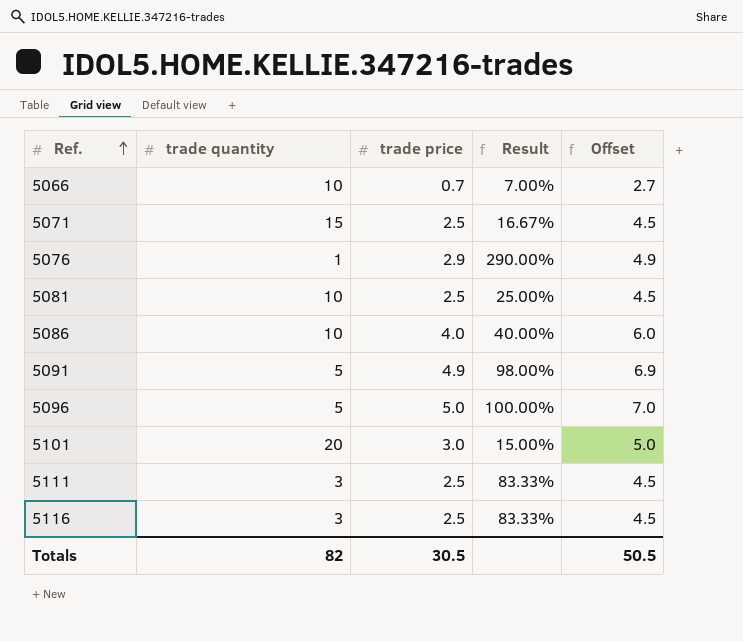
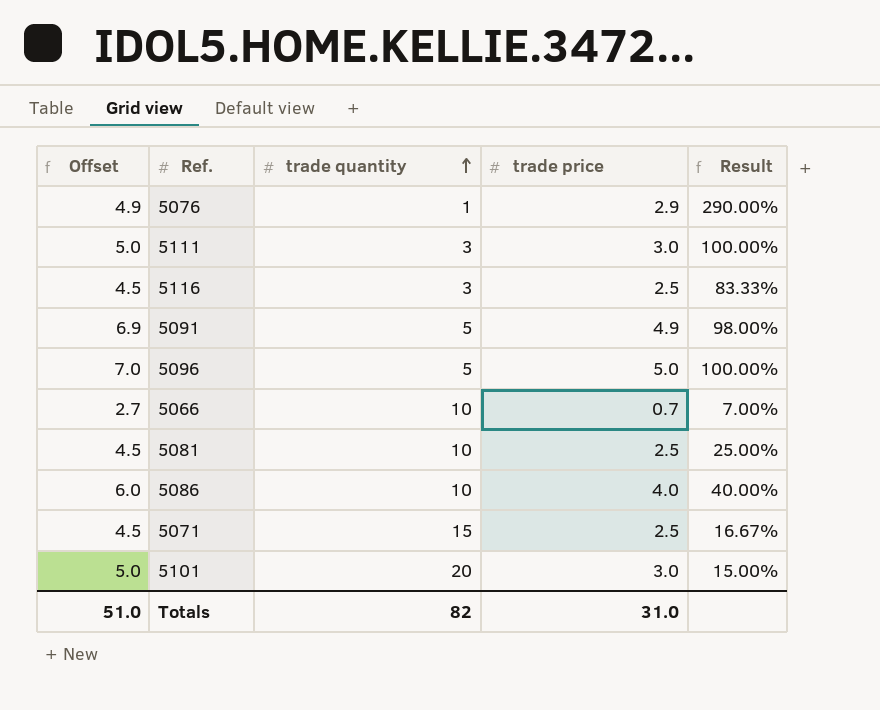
row order: Ref. ascending -> trade quantity ascending
column Offset | position: 5 -> 1
5111 | Offset: 4.5 -> 5.0
5111 | trade price: 2.5 -> 3.0
5111 | Result: 83.33% -> 100.00%
Totals | Offset: 50.5 -> 51.0
Totals | trade price: 30.5 -> 31.0

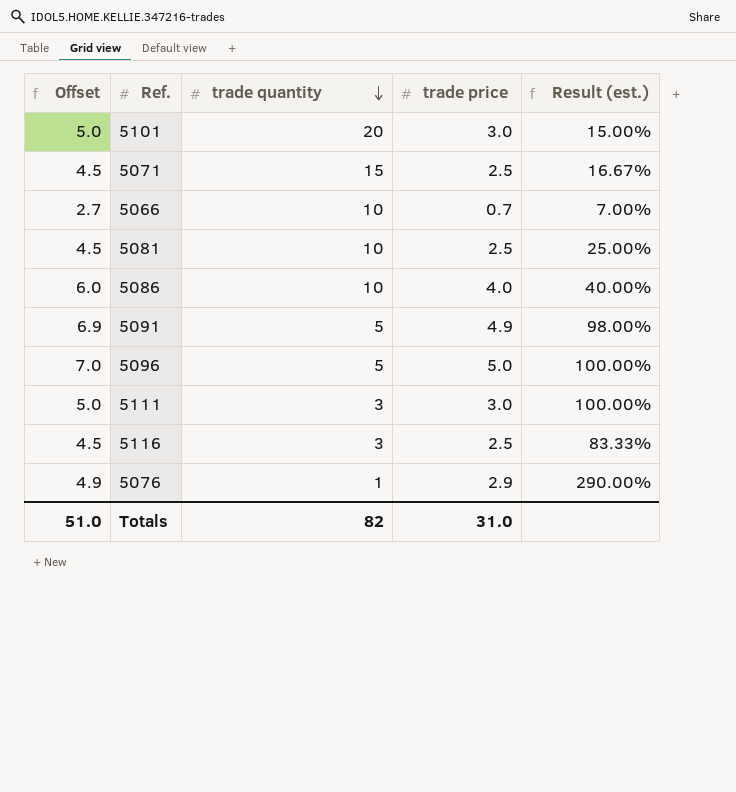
row order: trade quantity ascending -> trade quantity descending
column name: Result -> Result (est.)

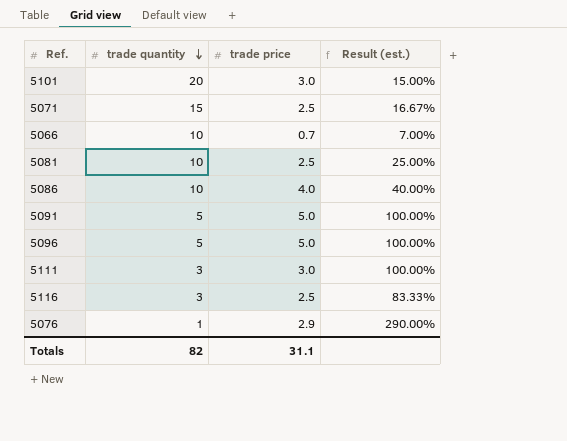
column Offset | formula: [trade price] + 2 -> none
5091 | trade price: 4.9 -> 5.0
5091 | Result (est.): 98.00% -> 100.00%
Totals | trade price: 31.0 -> 31.1

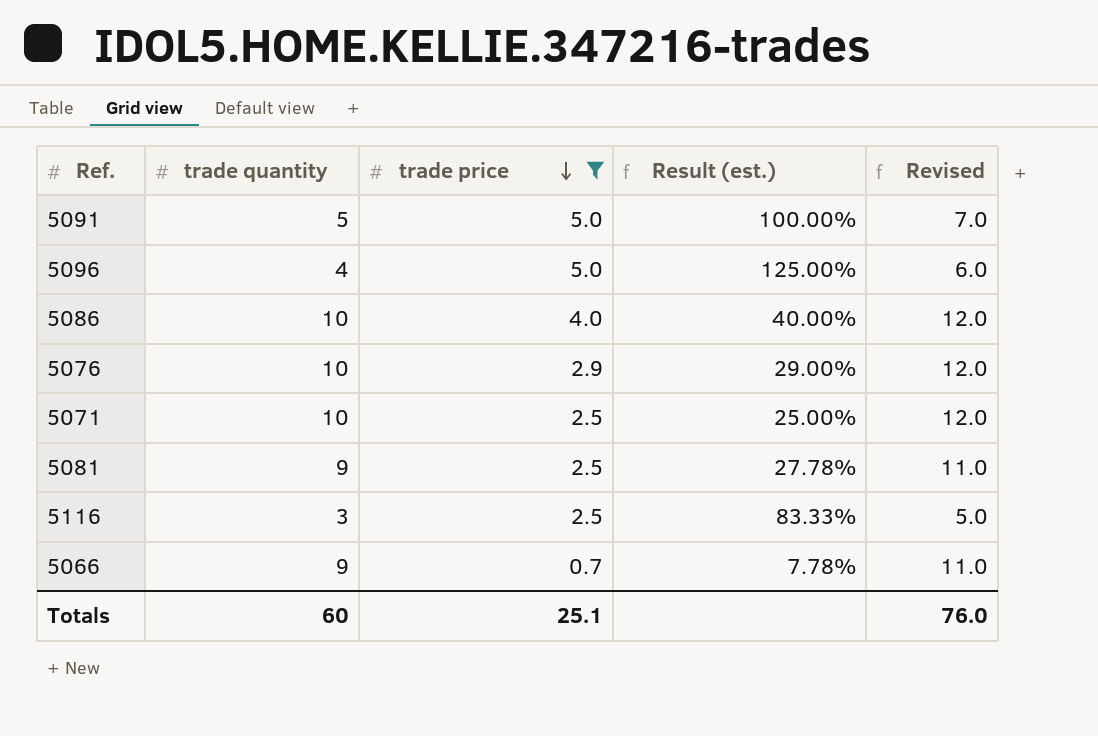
filter: none -> trade price != 3.0
row order: trade quantity descending -> trade price descending
column Revised | formula: none -> [trade quantity] + 2
5096 | trade quantity: 5 -> 4
5096 | Result (est.): 100.00% -> 125.00%
5076 | trade quantity: 1 -> 10
5076 | Result (est.): 290.00% -> 29.00%
5071 | trade quantity: 15 -> 10
5071 | Result (est.): 16.67% -> 25.00%
5081 | trade quantity: 10 -> 9
5081 | Result (est.): 25.00% -> 27.78%
5066 | trade quantity: 10 -> 9
5066 | Result (est.): 7.00% -> 7.78%
Totals | trade quantity: 82 -> 60
Totals | trade price: 31.1 -> 25.1

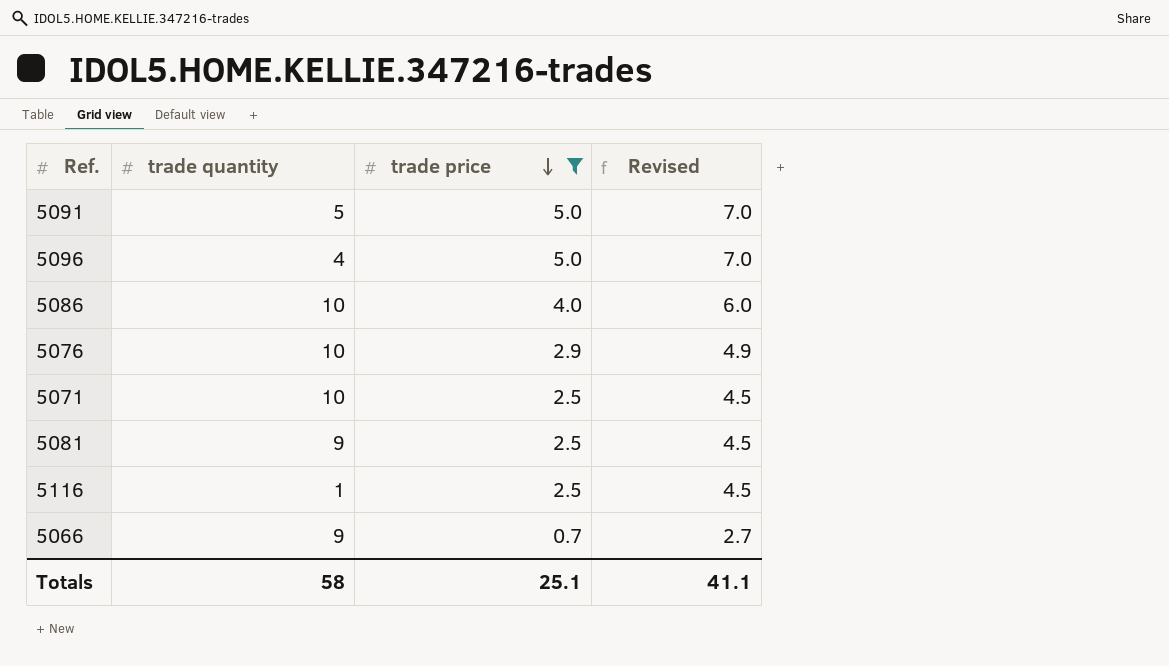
column Result (est.) | formula: [trade price] / [trade quantity] -> none
column Revised | formula: [trade quantity] + 2 -> [trade price] + 2
5116 | trade quantity: 3 -> 1
Totals | trade quantity: 60 -> 58
Totals | Revised: 76.0 -> 41.1

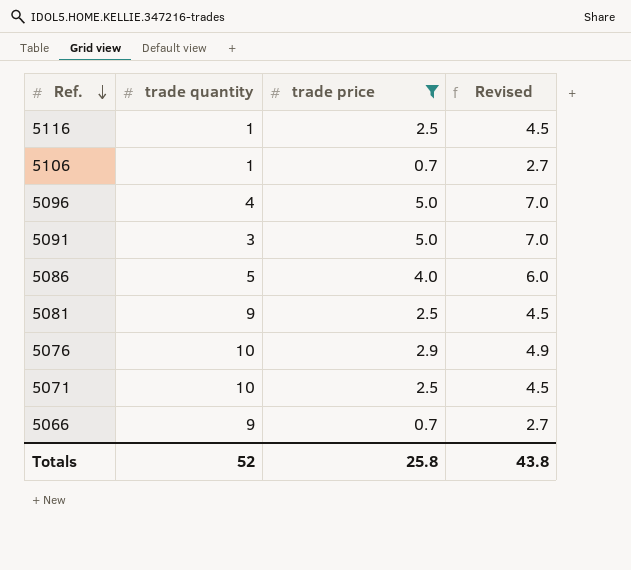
row order: trade price descending -> Ref. descending
row 5106: none -> 1 | 0.7 | 2.7
5091 | trade quantity: 5 -> 3
5086 | trade quantity: 10 -> 5
Totals | trade quantity: 58 -> 52
Totals | trade price: 25.1 -> 25.8
Totals | Revised: 41.1 -> 43.8

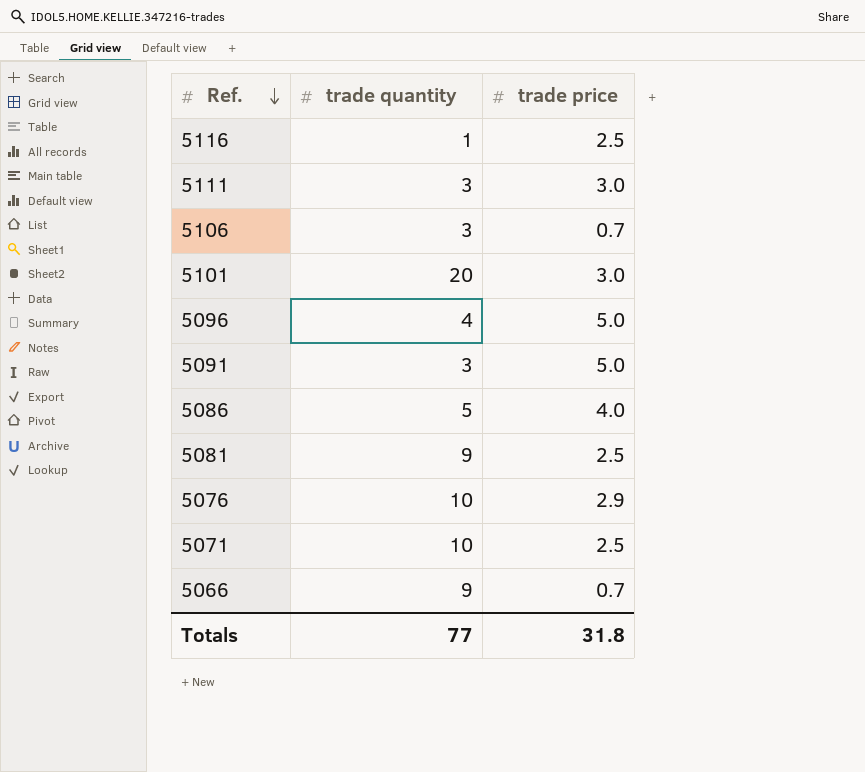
filter: trade price != 3.0 -> none
column Revised | formula: [trade price] + 2 -> none
5106 | trade quantity: 1 -> 3
Totals | trade quantity: 52 -> 77
Totals | trade price: 25.8 -> 31.8

